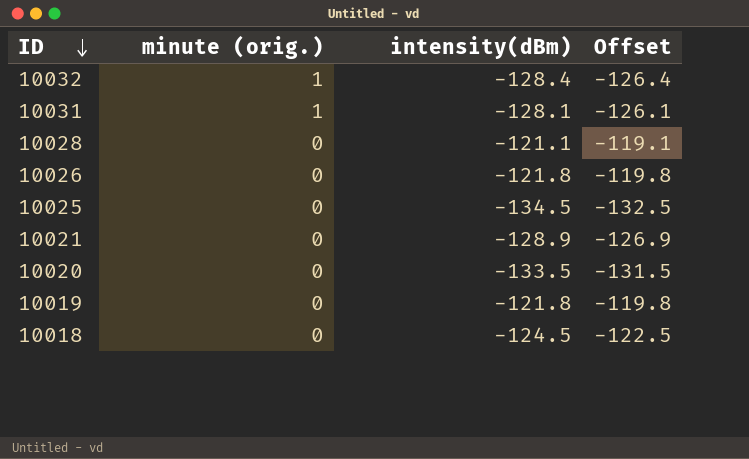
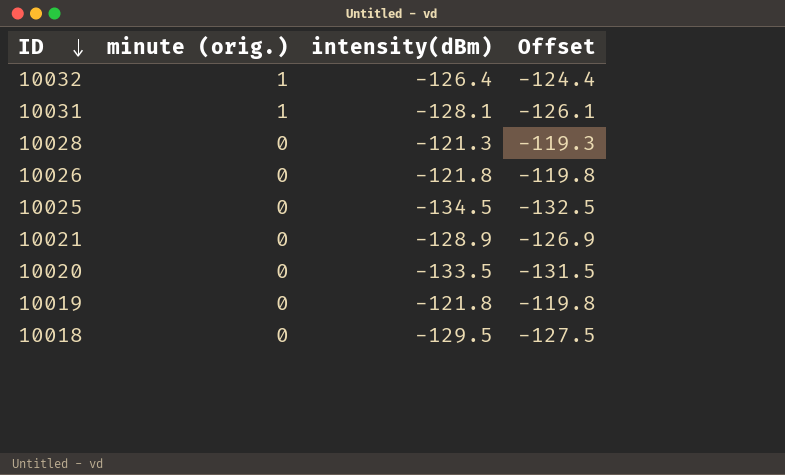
10032 | intensity(dBm): -128.4 -> -126.4
10032 | Offset: -126.4 -> -124.4
10028 | intensity(dBm): -121.1 -> -121.3
10028 | Offset: -119.1 -> -119.3
10018 | intensity(dBm): -124.5 -> -129.5
10018 | Offset: -122.5 -> -127.5

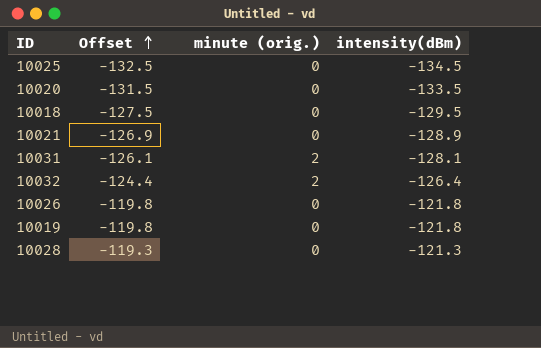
row order: ID descending -> Offset ascending
column Offset | position: 4 -> 2
10031 | minute (orig.): 1 -> 2
10032 | minute (orig.): 1 -> 2

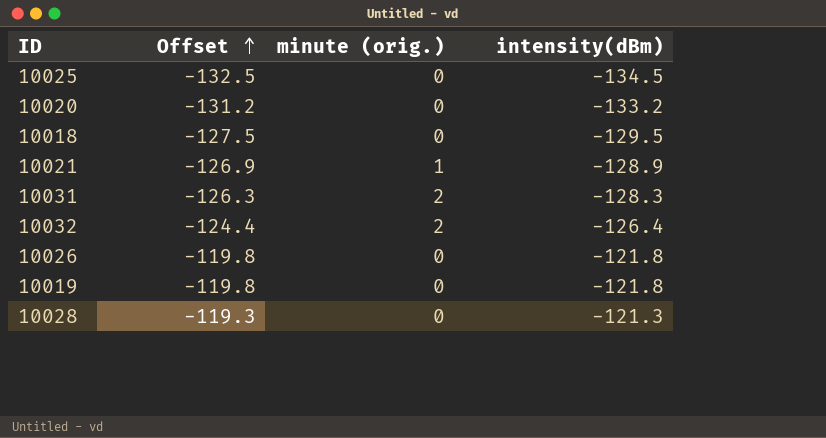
10020 | Offset: -131.5 -> -131.2
10020 | intensity(dBm): -133.5 -> -133.2
10021 | minute (orig.): 0 -> 1
10031 | Offset: -126.1 -> -126.3
10031 | intensity(dBm): -128.1 -> -128.3

